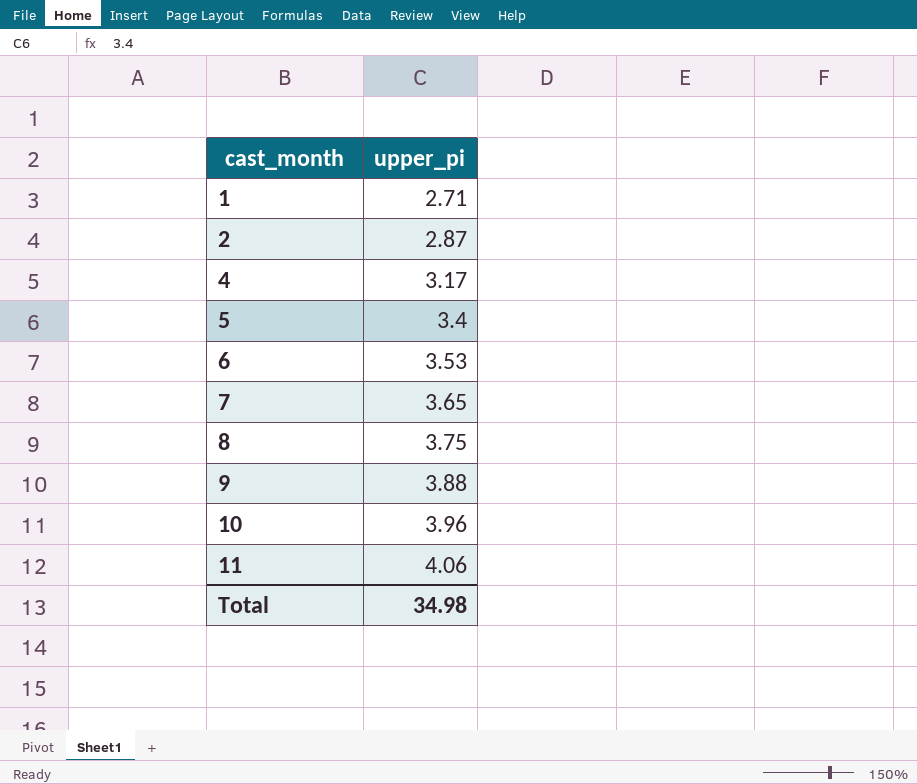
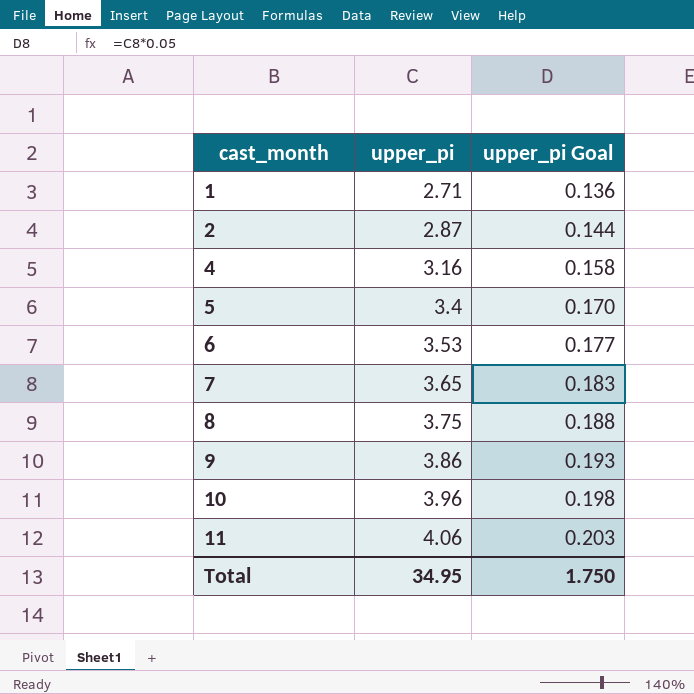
column upper_pi Goal | formula: none -> [upper_pi] * 0.05
4 | upper_pi: 3.17 -> 3.16
9 | upper_pi: 3.88 -> 3.86
Total | upper_pi: 34.98 -> 34.95

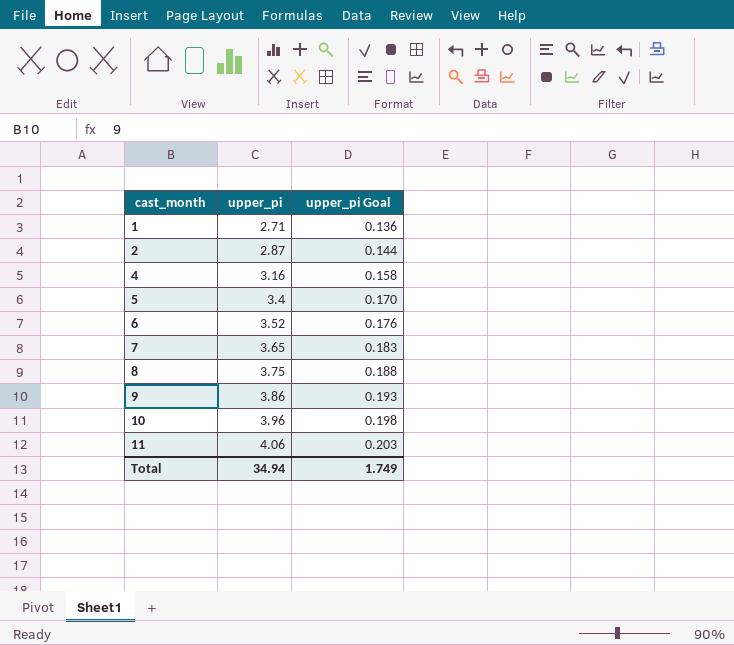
6 | upper_pi: 3.53 -> 3.52
6 | upper_pi Goal: 0.177 -> 0.176
Total | upper_pi: 34.95 -> 34.94
Total | upper_pi Goal: 1.750 -> 1.749

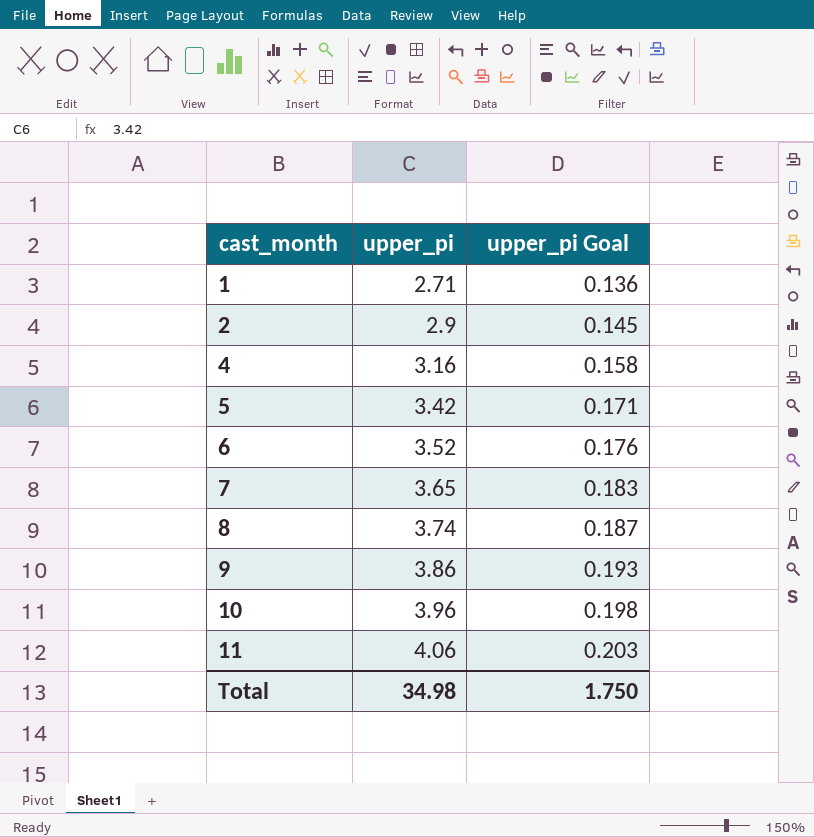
2 | upper_pi: 2.87 -> 2.9
2 | upper_pi Goal: 0.144 -> 0.145
5 | upper_pi: 3.4 -> 3.42
5 | upper_pi Goal: 0.170 -> 0.171
8 | upper_pi: 3.75 -> 3.74
8 | upper_pi Goal: 0.188 -> 0.187
Total | upper_pi: 34.94 -> 34.98
Total | upper_pi Goal: 1.749 -> 1.750

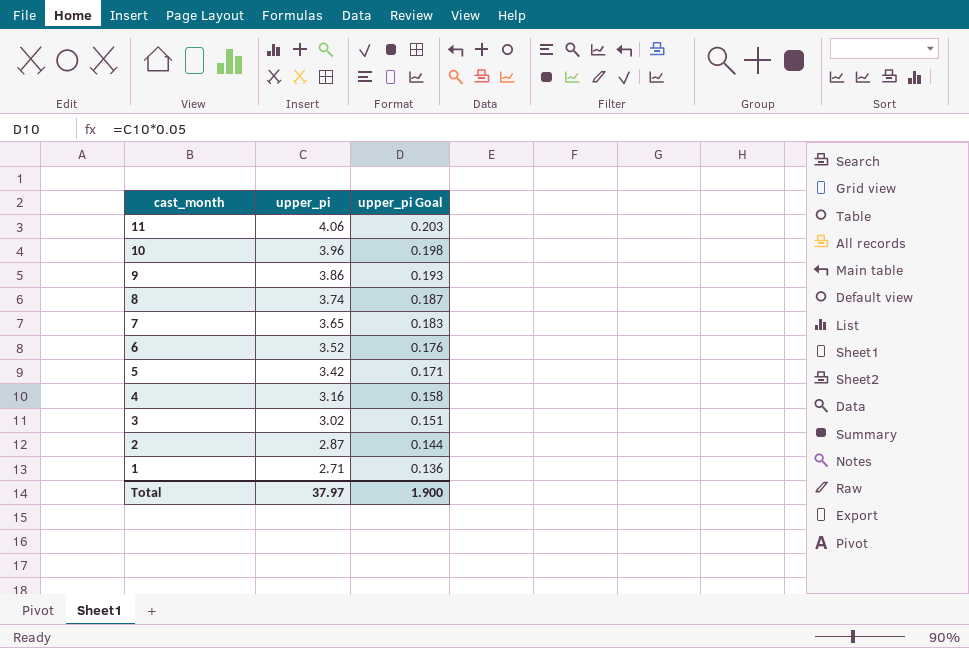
row order: cast_month ascending -> cast_month descending
row 3: none -> 3.02 | 0.151
2 | upper_pi: 2.9 -> 2.87
2 | upper_pi Goal: 0.145 -> 0.144
Total | upper_pi: 34.98 -> 37.97
Total | upper_pi Goal: 1.750 -> 1.900

